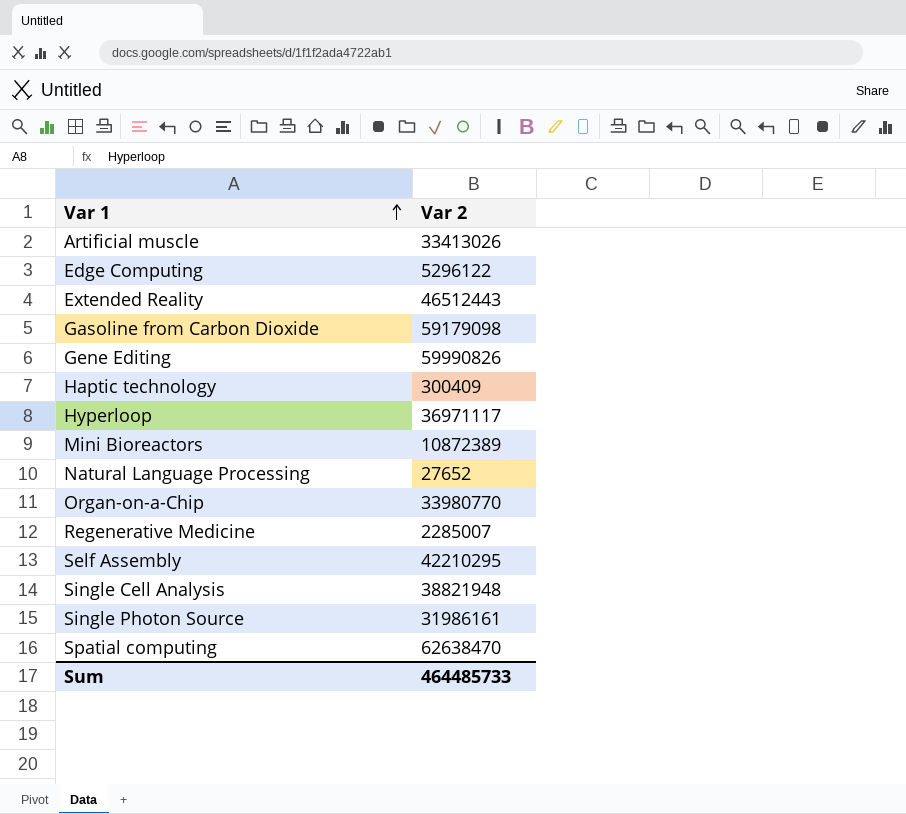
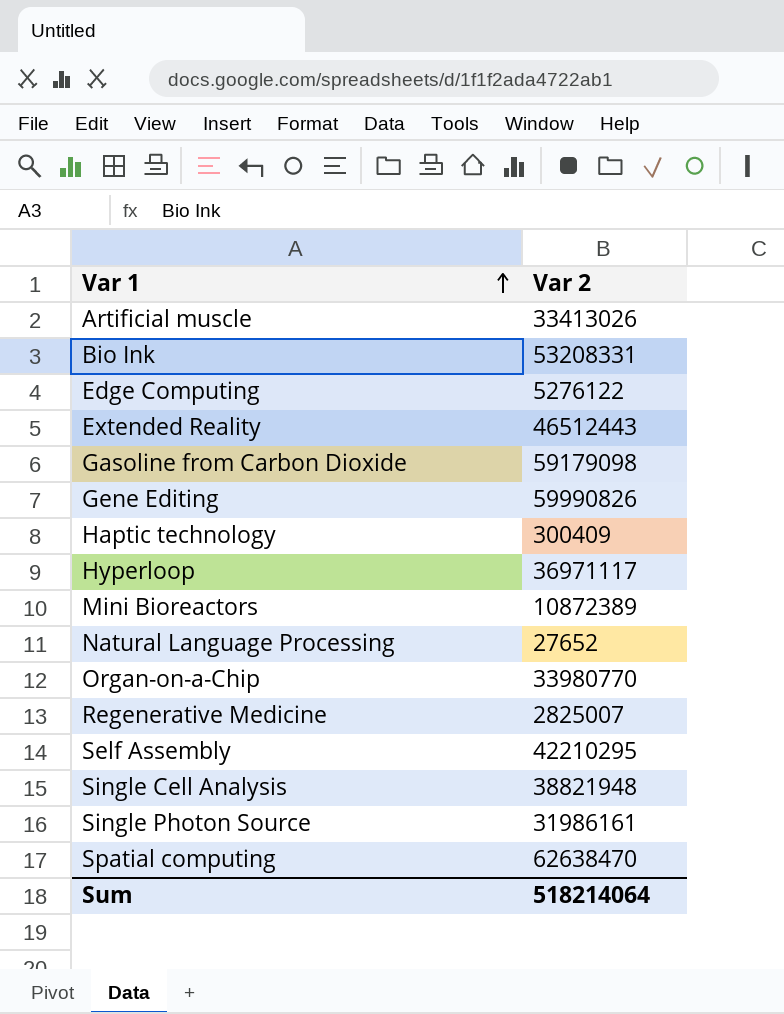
row Bio Ink: none -> 53208331
Edge Computing | Var 2: 5296122 -> 5276122
Regenerative Medicine | Var 2: 2285007 -> 2825007
Sum | Var 2: 464485733 -> 518214064

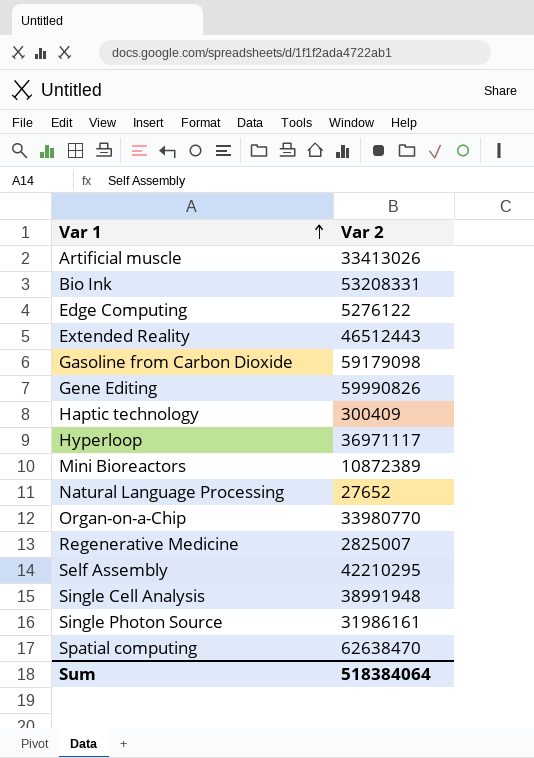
Single Cell Analysis | Var 2: 38821948 -> 38991948
Sum | Var 2: 518214064 -> 518384064

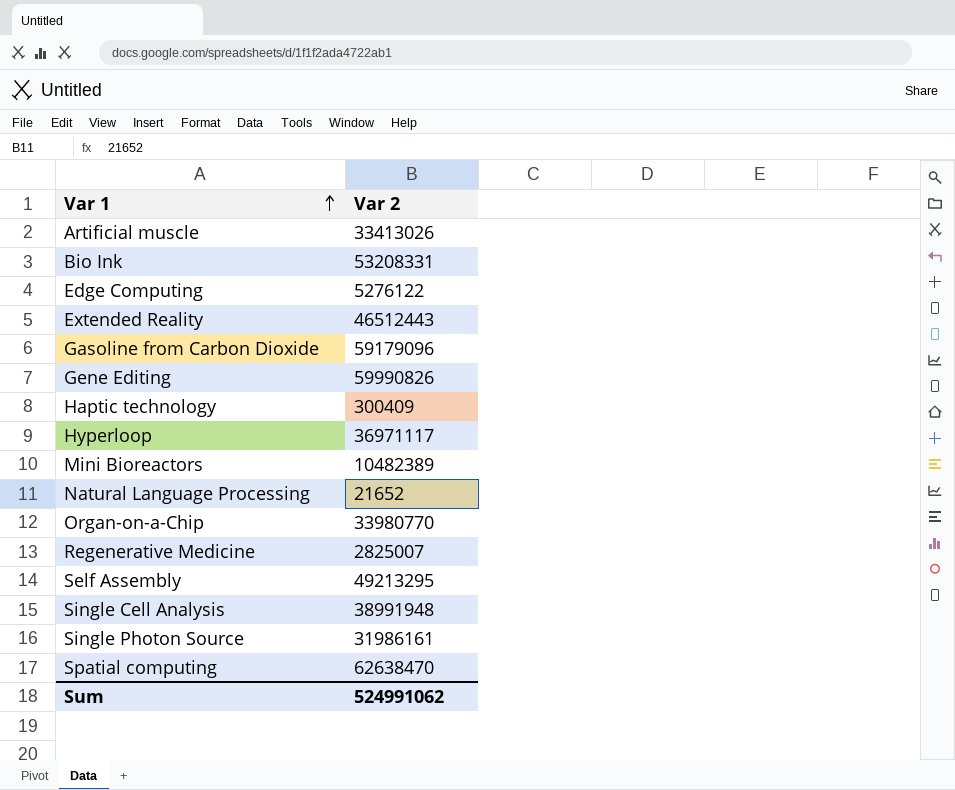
Gasoline from Carbon Dioxide | Var 2: 59179098 -> 59179096
Mini Bioreactors | Var 2: 10872389 -> 10482389
Natural Language Processing | Var 2: 27652 -> 21652
Self Assembly | Var 2: 42210295 -> 49213295
Sum | Var 2: 518384064 -> 524991062

